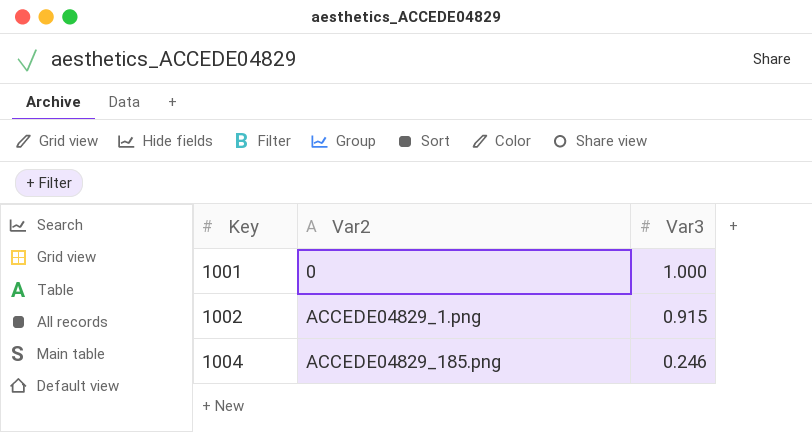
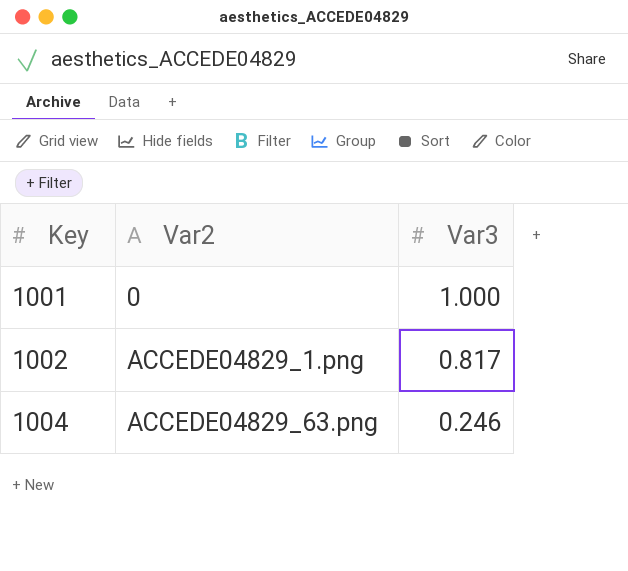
1002 | Var3: 0.915 -> 0.817
1004 | Var2: ACCEDE04829_185.png -> ACCEDE04829_63.png

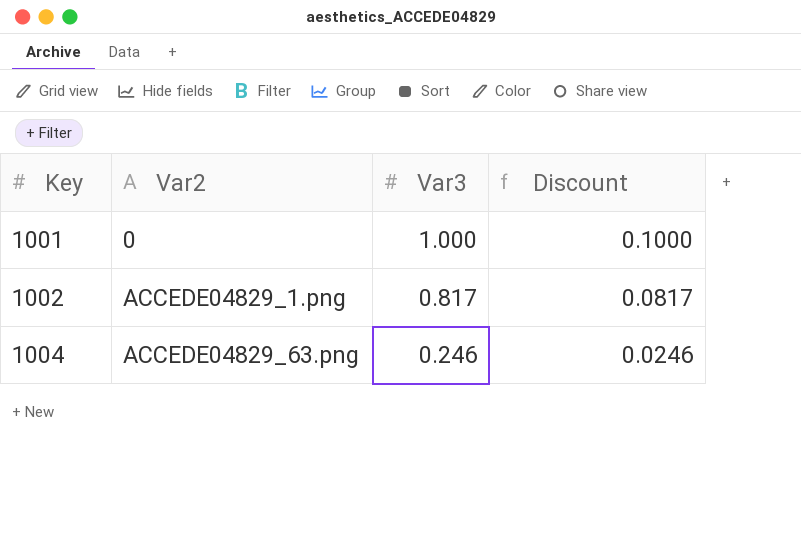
column Discount | formula: none -> [Var3] * 0.1

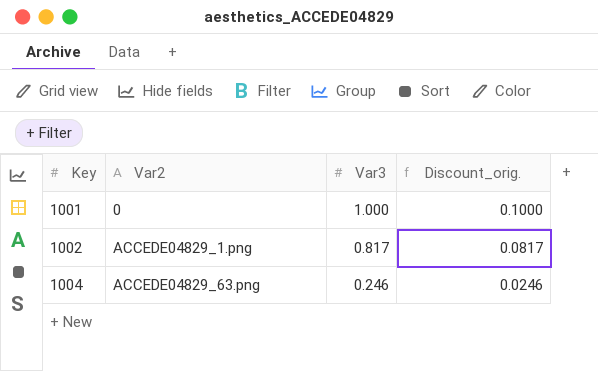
column name: Discount -> Discount_orig.

